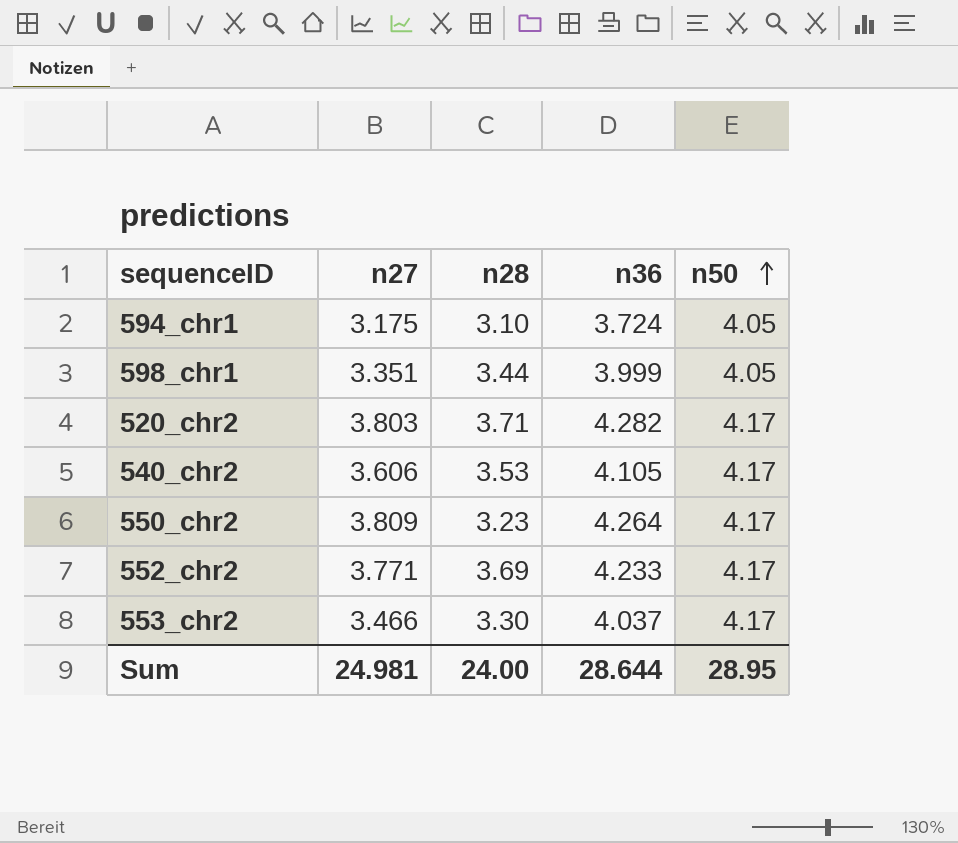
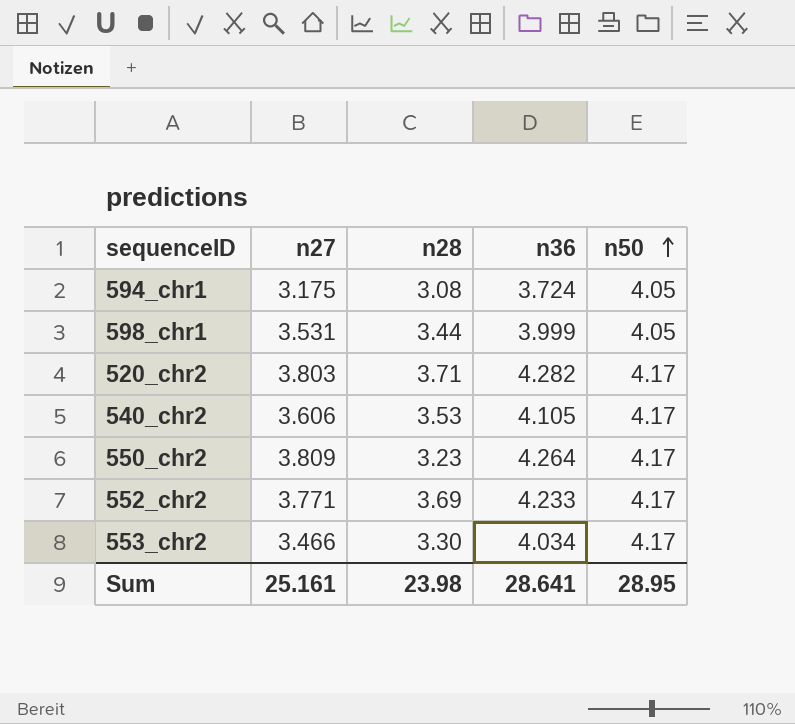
594_chr1 | n28: 3.10 -> 3.08
598_chr1 | n27: 3.351 -> 3.531
553_chr2 | n36: 4.037 -> 4.034
Sum | n27: 24.981 -> 25.161
Sum | n28: 24.00 -> 23.98
Sum | n36: 28.644 -> 28.641

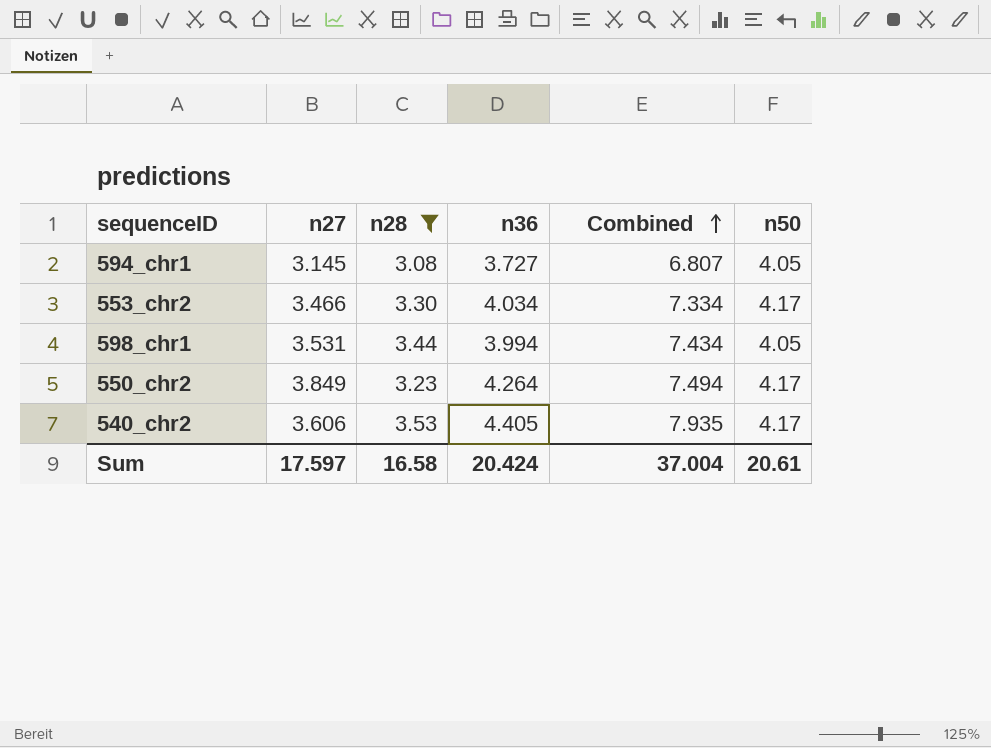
filter: none -> n28 <= 3.53
row order: n50 ascending -> Combined ascending
column Combined | formula: none -> [n28] + [n36]
594_chr1 | n27: 3.175 -> 3.145
594_chr1 | n36: 3.724 -> 3.727
598_chr1 | n36: 3.999 -> 3.994
550_chr2 | n27: 3.809 -> 3.849
540_chr2 | n36: 4.105 -> 4.405
Sum | n27: 25.161 -> 17.597
Sum | n28: 23.98 -> 16.58
Sum | n36: 28.641 -> 20.424
Sum | n50: 28.95 -> 20.61

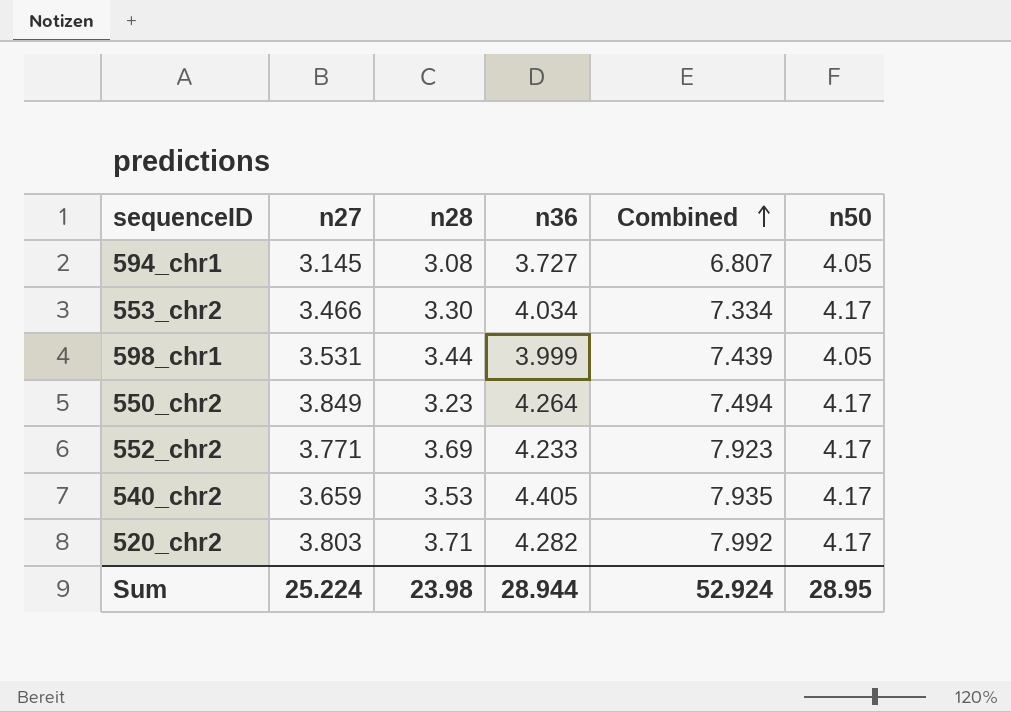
filter: n28 <= 3.53 -> none
598_chr1 | n36: 3.994 -> 3.999
598_chr1 | Combined: 7.434 -> 7.439
540_chr2 | n27: 3.606 -> 3.659
Sum | n27: 17.597 -> 25.224
Sum | n28: 16.58 -> 23.98
Sum | n36: 20.424 -> 28.944
Sum | Combined: 37.004 -> 52.924
Sum | n50: 20.61 -> 28.95

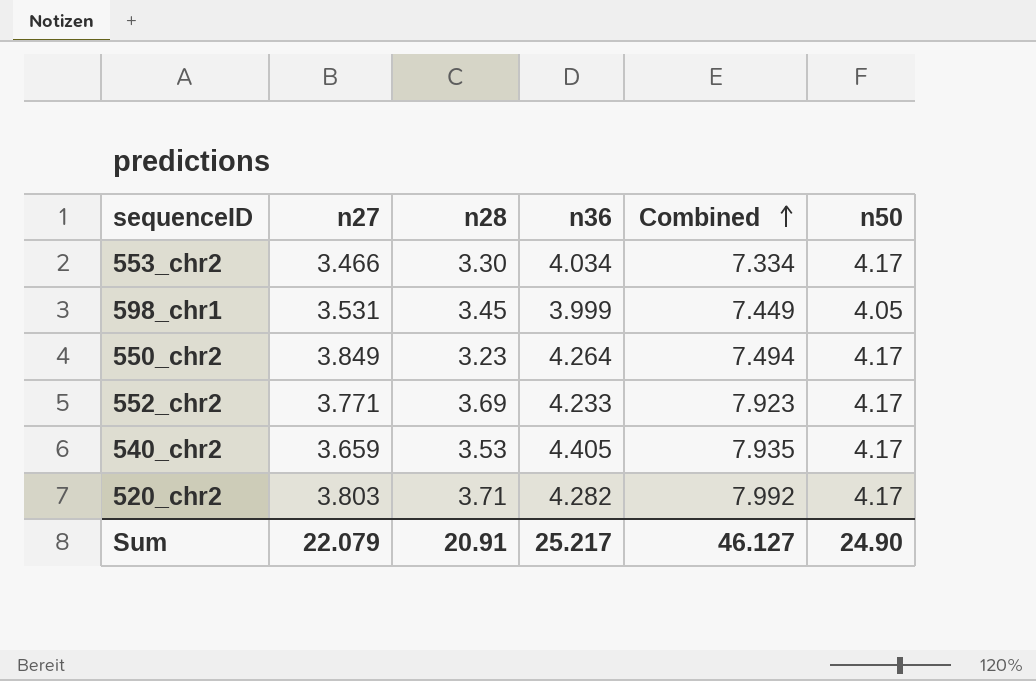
row 594_chr1: 3.145 | 3.08 | 3.727 | 6.807 | 4.05 -> none
598_chr1 | n28: 3.44 -> 3.45
598_chr1 | Combined: 7.439 -> 7.449
Sum | n27: 25.224 -> 22.079
Sum | n28: 23.98 -> 20.91
Sum | n36: 28.944 -> 25.217
Sum | Combined: 52.924 -> 46.127
Sum | n50: 28.95 -> 24.90

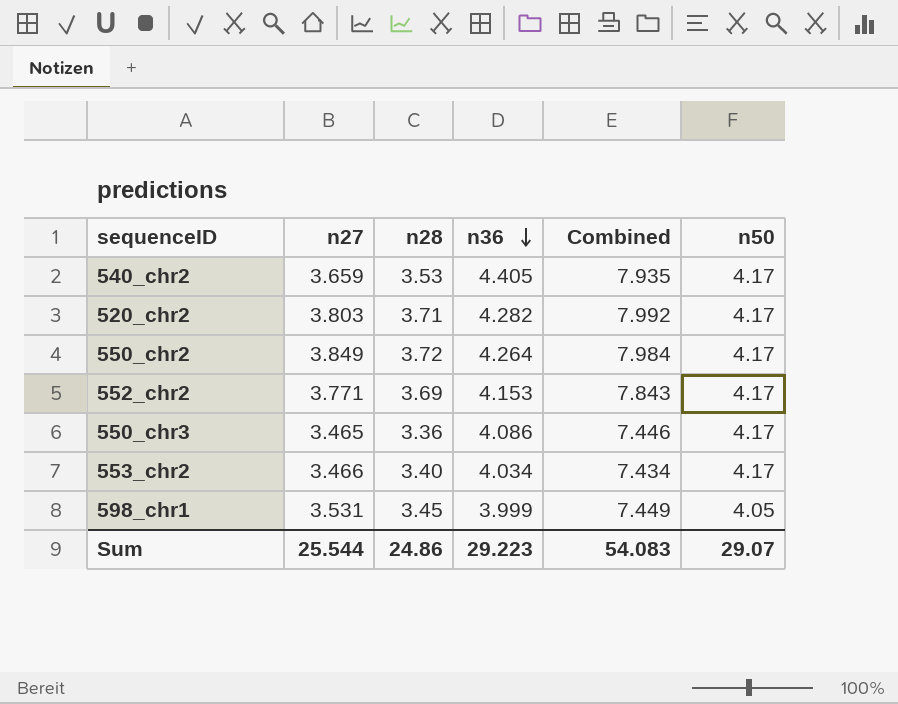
row order: Combined ascending -> n36 descending
550_chr2 | n28: 3.23 -> 3.72
550_chr2 | Combined: 7.494 -> 7.984
552_chr2 | n36: 4.233 -> 4.153
552_chr2 | Combined: 7.923 -> 7.843
row 550_chr3: none -> 3.465 | 3.36 | 4.086 | 7.446 | 4.17
553_chr2 | n28: 3.30 -> 3.40
553_chr2 | Combined: 7.334 -> 7.434
Sum | n27: 22.079 -> 25.544
Sum | n28: 20.91 -> 24.86
Sum | n36: 25.217 -> 29.223
Sum | Combined: 46.127 -> 54.083
Sum | n50: 24.90 -> 29.07

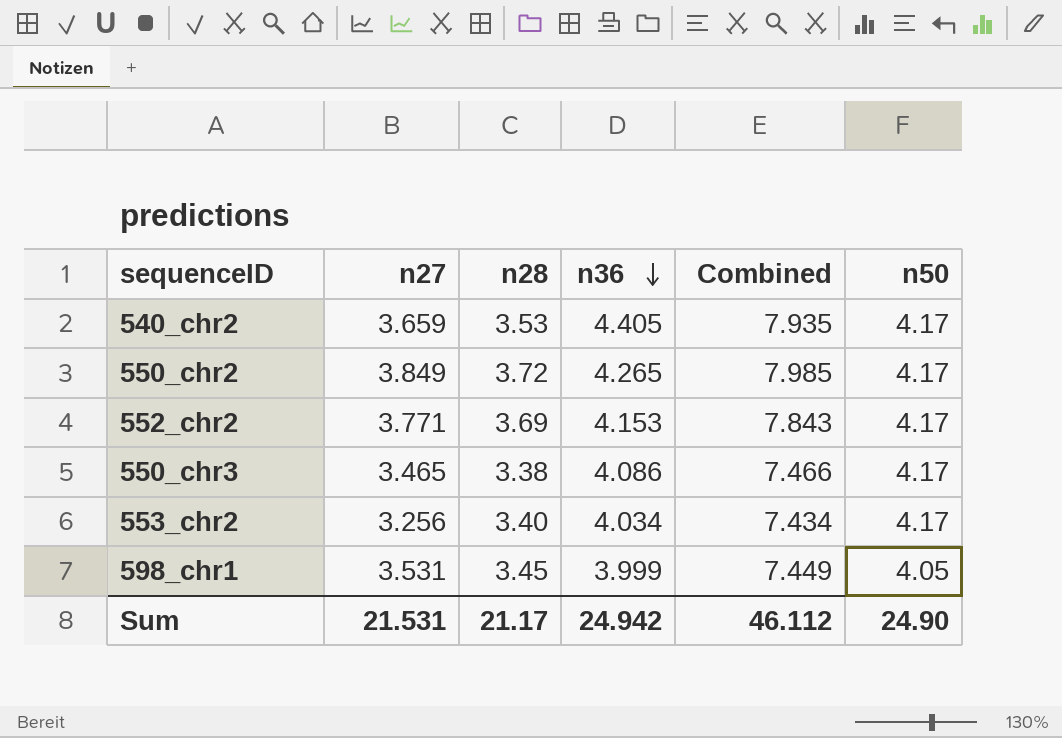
row 520_chr2: 3.803 | 3.71 | 4.282 | 7.992 | 4.17 -> none
550_chr2 | n36: 4.264 -> 4.265
550_chr2 | Combined: 7.984 -> 7.985
550_chr3 | n28: 3.36 -> 3.38
550_chr3 | Combined: 7.446 -> 7.466
553_chr2 | n27: 3.466 -> 3.256
Sum | n27: 25.544 -> 21.531
Sum | n28: 24.86 -> 21.17
Sum | n36: 29.223 -> 24.942
Sum | Combined: 54.083 -> 46.112
Sum | n50: 29.07 -> 24.90

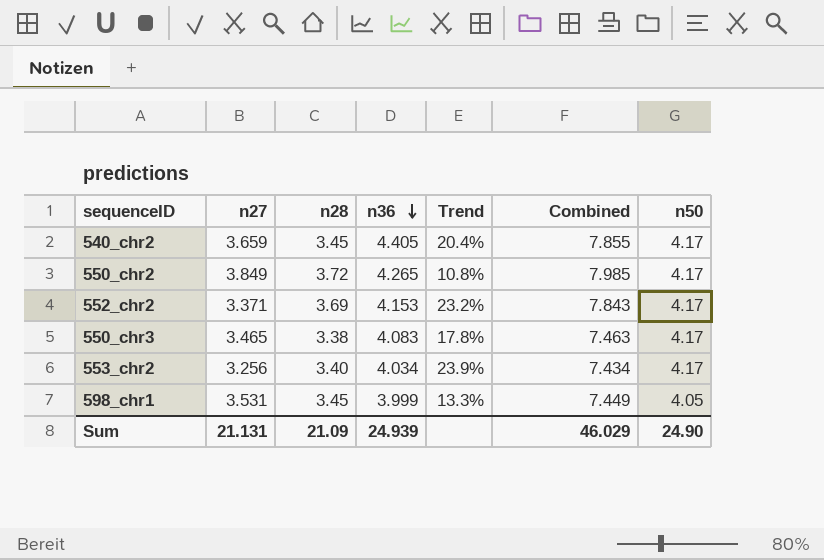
column Trend | formula: none -> ([n36] - [n27]) / [n27]
540_chr2 | n28: 3.53 -> 3.45
540_chr2 | Combined: 7.935 -> 7.855
552_chr2 | n27: 3.771 -> 3.371
550_chr3 | n36: 4.086 -> 4.083
550_chr3 | Combined: 7.466 -> 7.463
Sum | n27: 21.531 -> 21.131
Sum | n28: 21.17 -> 21.09
Sum | n36: 24.942 -> 24.939
Sum | Combined: 46.112 -> 46.029

